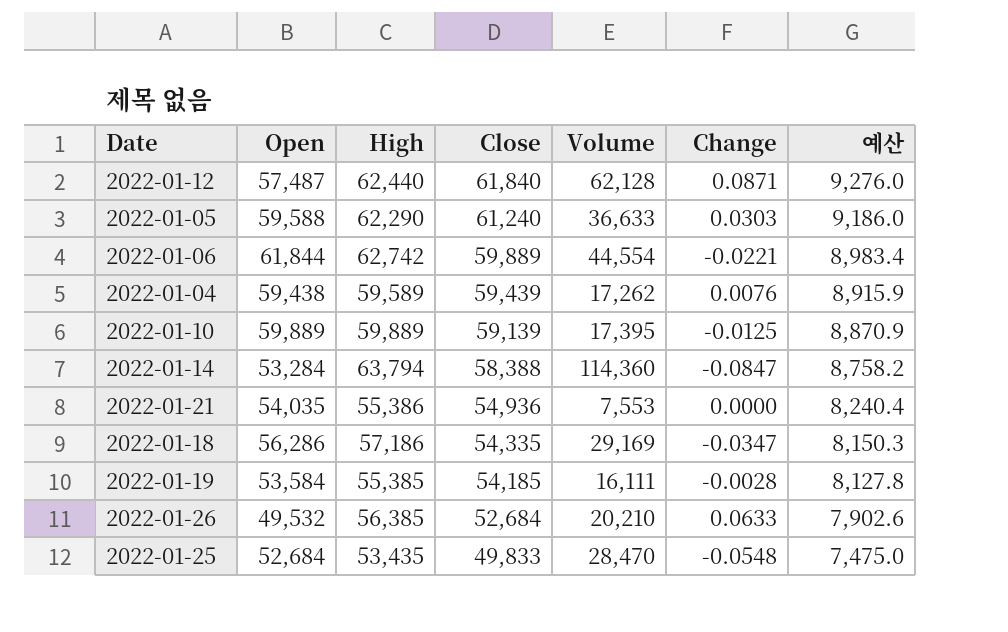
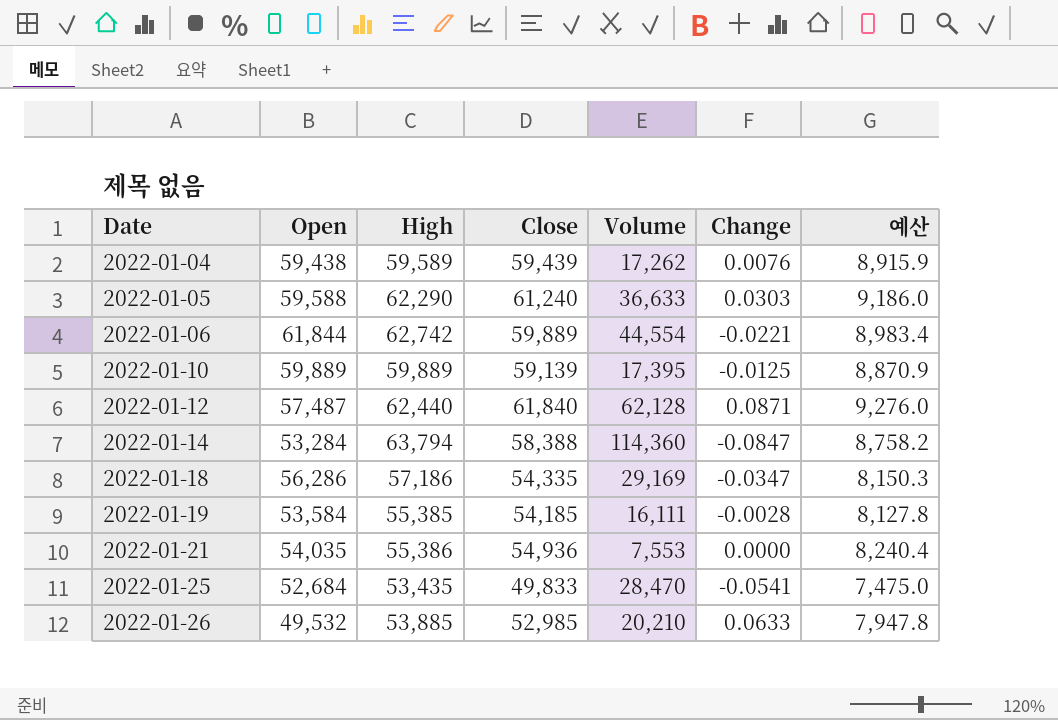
row order: Close descending -> Date ascending
2022-01-25 | Change: -0.0548 -> -0.0541
2022-01-26 | High: 56,385 -> 53,885
2022-01-26 | Close: 52,684 -> 52,985
2022-01-26 | 예산: 7,902.6 -> 7,947.8

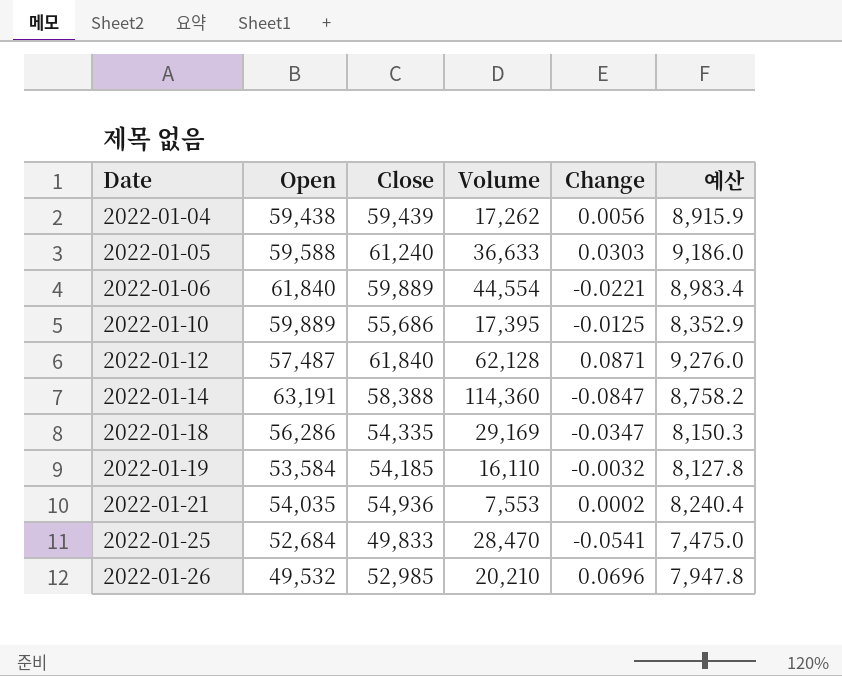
column High | position: 3 -> none
2022-01-04 | Change: 0.0076 -> 0.0056
2022-01-06 | Open: 61,844 -> 61,840
2022-01-10 | Close: 59,139 -> 55,686
2022-01-10 | 예산: 8,870.9 -> 8,352.9
2022-01-14 | Open: 53,284 -> 63,191
2022-01-19 | Volume: 16,111 -> 16,110
2022-01-19 | Change: -0.0028 -> -0.0032
2022-01-21 | Change: 0.0000 -> 0.0002
2022-01-26 | Change: 0.0633 -> 0.0696

